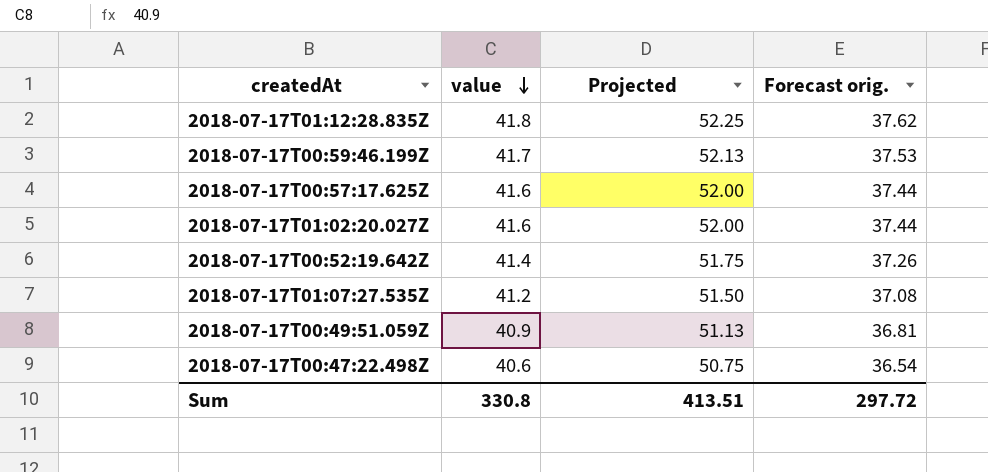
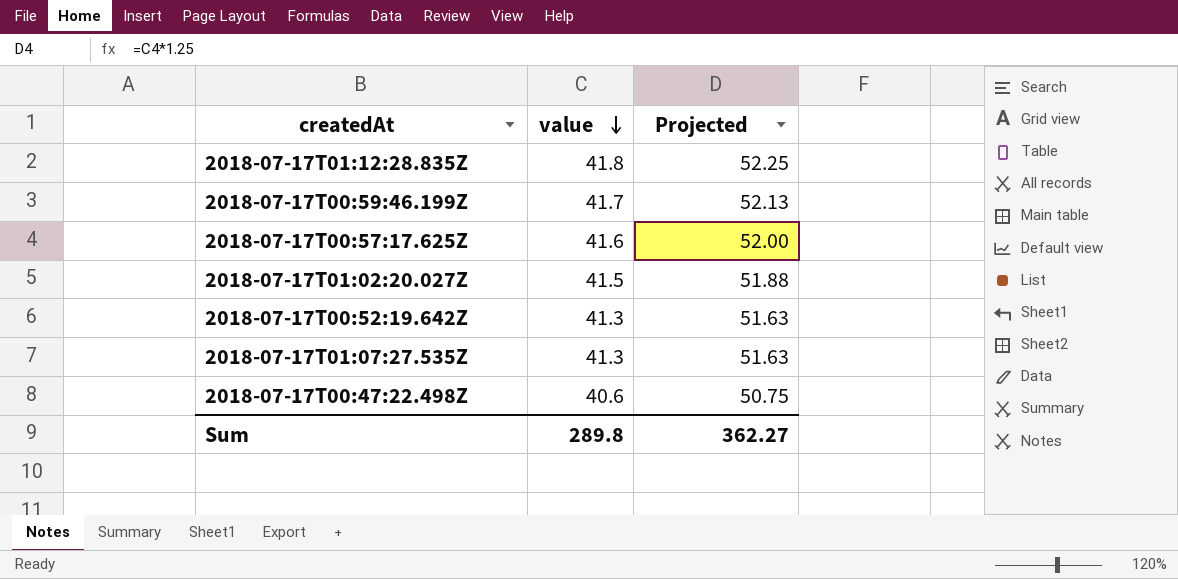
column Forecast orig. | formula: [value] * 0.9 -> none
row 2018-07-17T00:49:51.059Z: 40.9 | 51.13 | 36.81 -> none
2018-07-17T01:02:20.027Z | value: 41.6 -> 41.5
2018-07-17T01:02:20.027Z | Projected: 52.00 -> 51.88
2018-07-17T00:52:19.642Z | value: 41.4 -> 41.3
2018-07-17T00:52:19.642Z | Projected: 51.75 -> 51.63
2018-07-17T01:07:27.535Z | value: 41.2 -> 41.3
2018-07-17T01:07:27.535Z | Projected: 51.50 -> 51.63
Sum | value: 330.8 -> 289.8
Sum | Projected: 413.51 -> 362.27

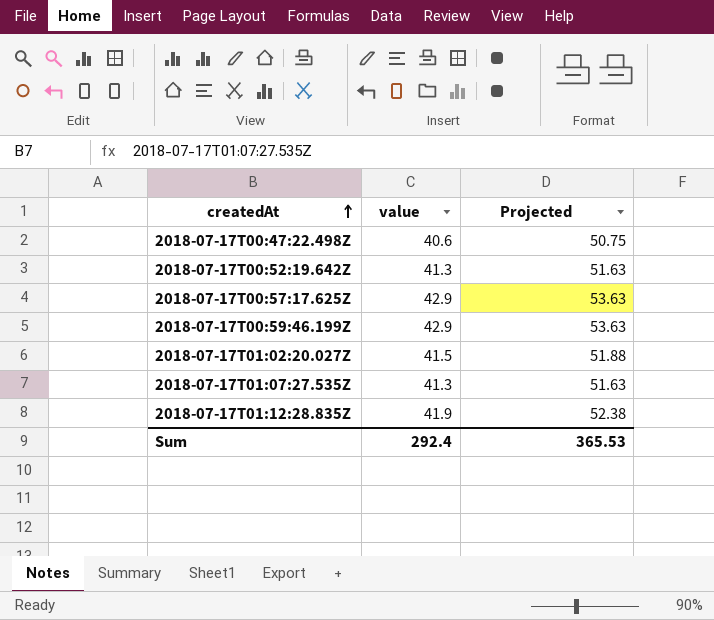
row order: value descending -> createdAt ascending
2018-07-17T00:57:17.625Z | value: 41.6 -> 42.9
2018-07-17T00:57:17.625Z | Projected: 52.00 -> 53.63
2018-07-17T00:59:46.199Z | value: 41.7 -> 42.9
2018-07-17T00:59:46.199Z | Projected: 52.13 -> 53.63
2018-07-17T01:12:28.835Z | value: 41.8 -> 41.9
2018-07-17T01:12:28.835Z | Projected: 52.25 -> 52.38
Sum | value: 289.8 -> 292.4
Sum | Projected: 362.27 -> 365.53

